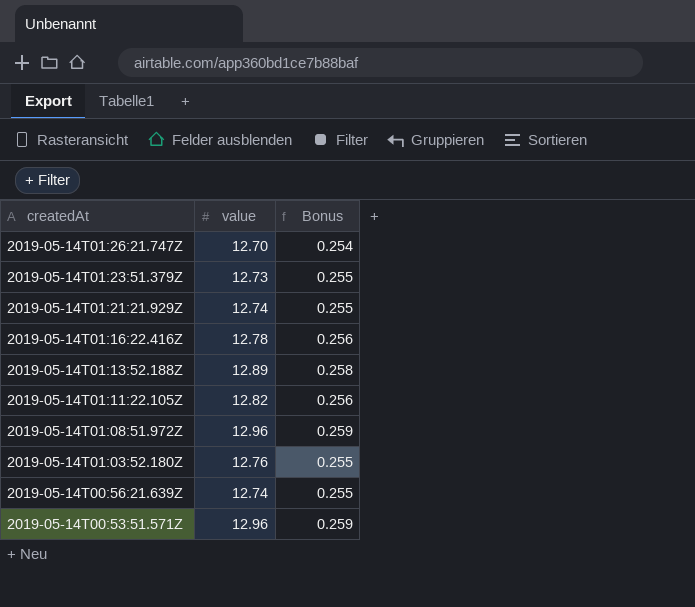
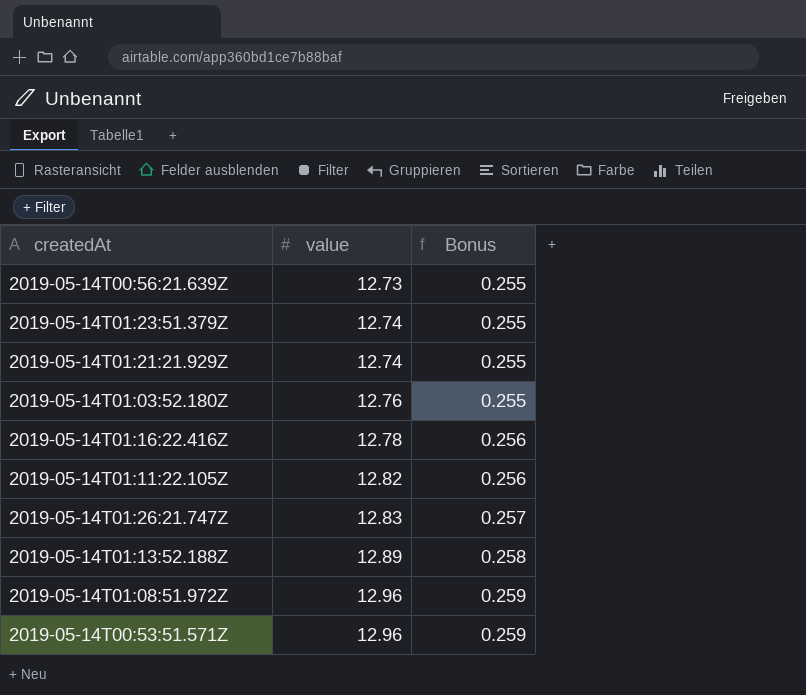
row order: createdAt descending -> value ascending
2019-05-14T00:56:21.639Z | value: 12.74 -> 12.73
2019-05-14T01:23:51.379Z | value: 12.73 -> 12.74
2019-05-14T01:26:21.747Z | value: 12.70 -> 12.83
2019-05-14T01:26:21.747Z | Bonus: 0.254 -> 0.257

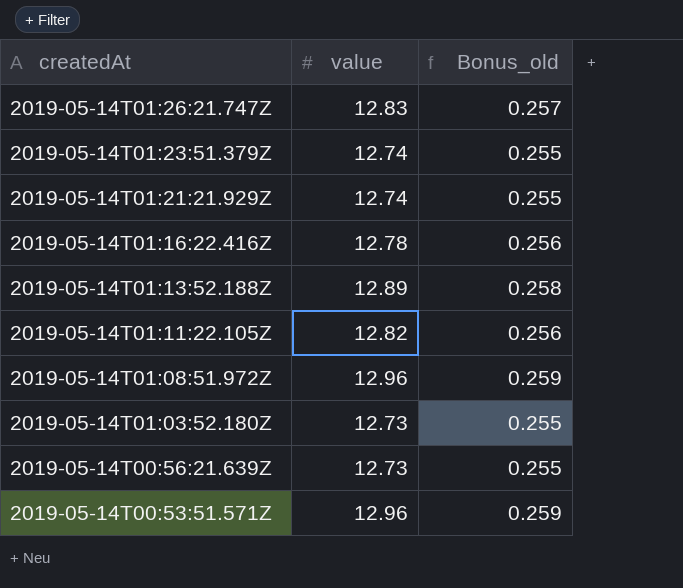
row order: value ascending -> createdAt descending
column name: Bonus -> Bonus_old
2019-05-14T01:03:52.180Z | value: 12.76 -> 12.73

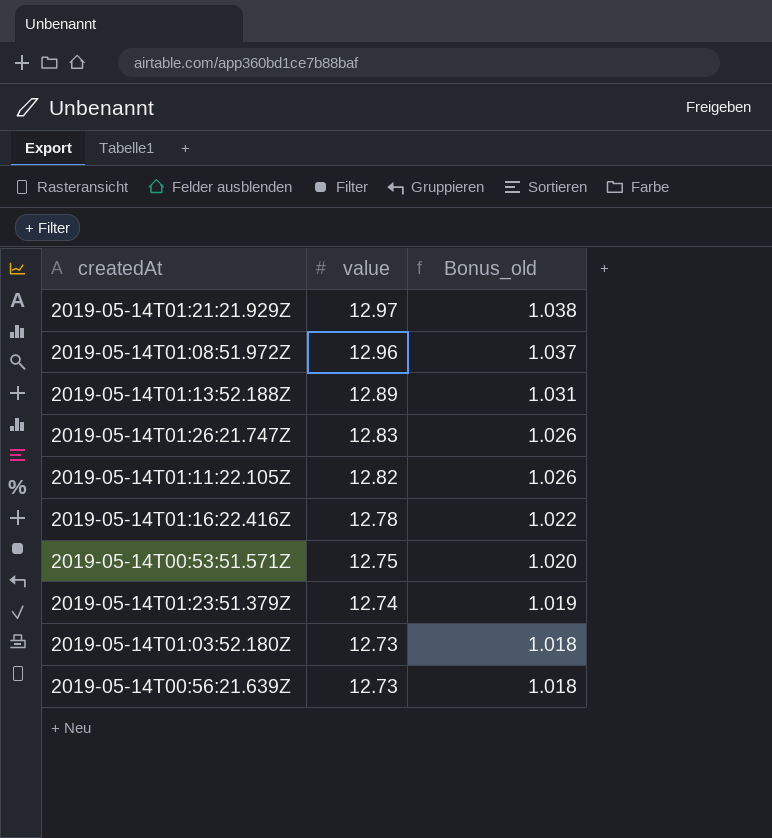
row order: createdAt descending -> value descending
column Bonus_old | formula: [value] * 0.02 -> [value] * 0.08
2019-05-14T01:21:21.929Z | value: 12.74 -> 12.97
2019-05-14T00:53:51.571Z | value: 12.96 -> 12.75

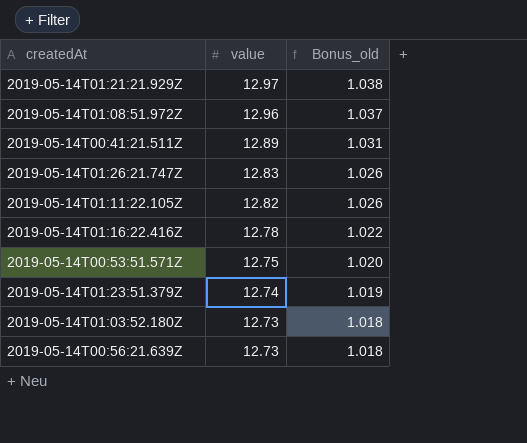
row 2019-05-14T01:13:52.188Z: 12.89 | 1.031 -> none
row 2019-05-14T00:41:21.511Z: none -> 12.89 | 1.031

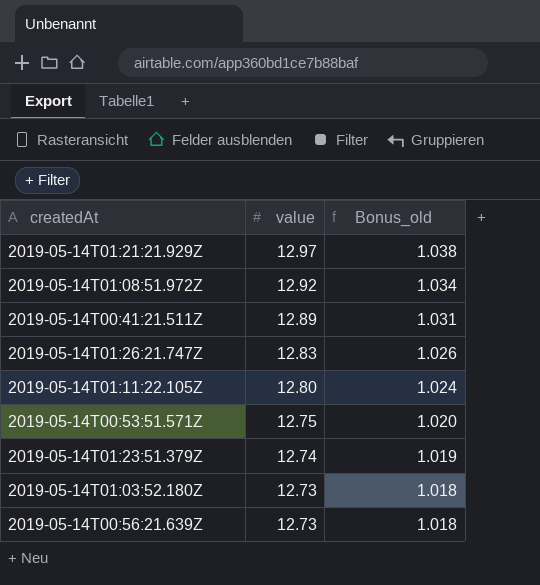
row 2019-05-14T01:16:22.416Z: 12.78 | 1.022 -> none
2019-05-14T01:08:51.972Z | value: 12.96 -> 12.92
2019-05-14T01:08:51.972Z | Bonus_old: 1.037 -> 1.034
2019-05-14T01:11:22.105Z | value: 12.82 -> 12.80
2019-05-14T01:11:22.105Z | Bonus_old: 1.026 -> 1.024

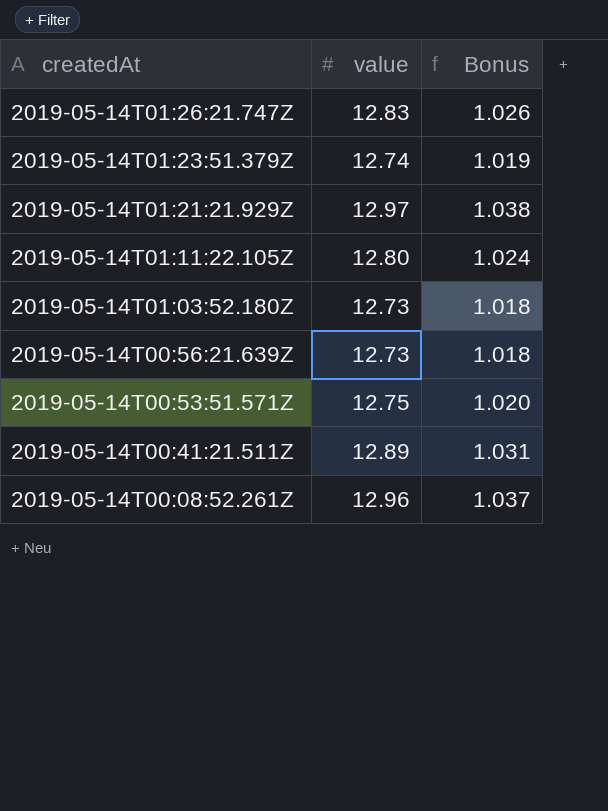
row order: value descending -> createdAt descending
column name: Bonus_old -> Bonus
row 2019-05-14T01:08:51.972Z: 12.92 | 1.034 -> none
row 2019-05-14T00:08:52.261Z: none -> 12.96 | 1.037

